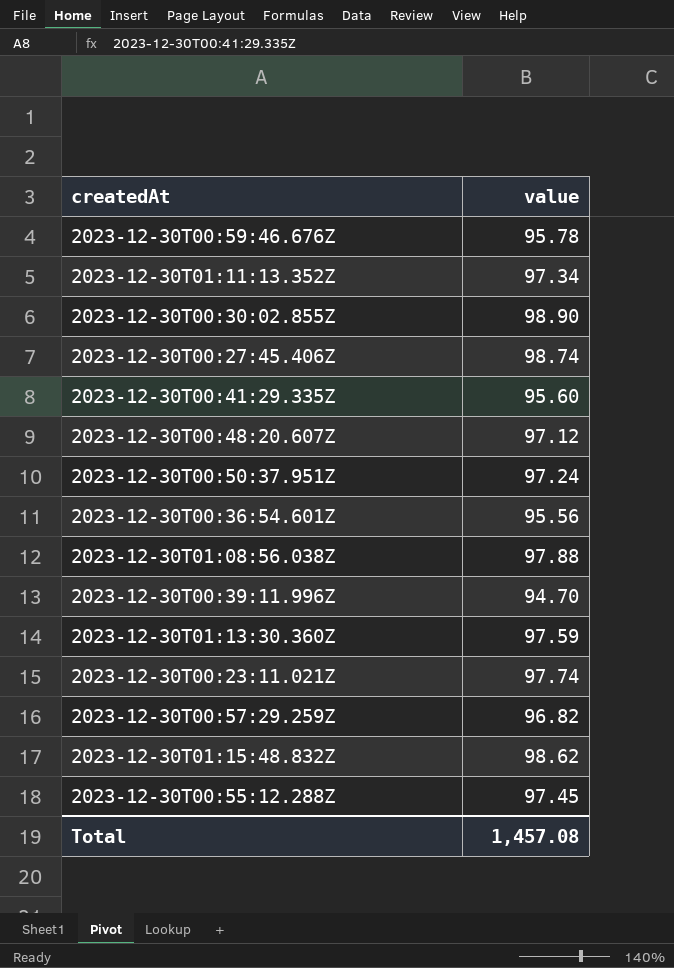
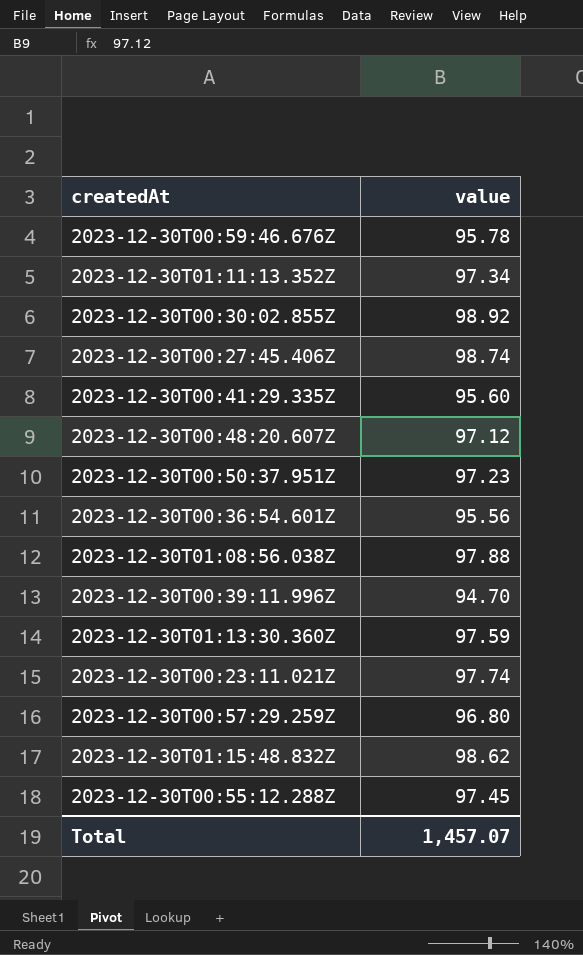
2023-12-30T00:30:02.855Z | value: 98.90 -> 98.92
2023-12-30T00:50:37.951Z | value: 97.24 -> 97.23
2023-12-30T00:57:29.259Z | value: 96.82 -> 96.80
Total | value: 1,457.08 -> 1,457.07

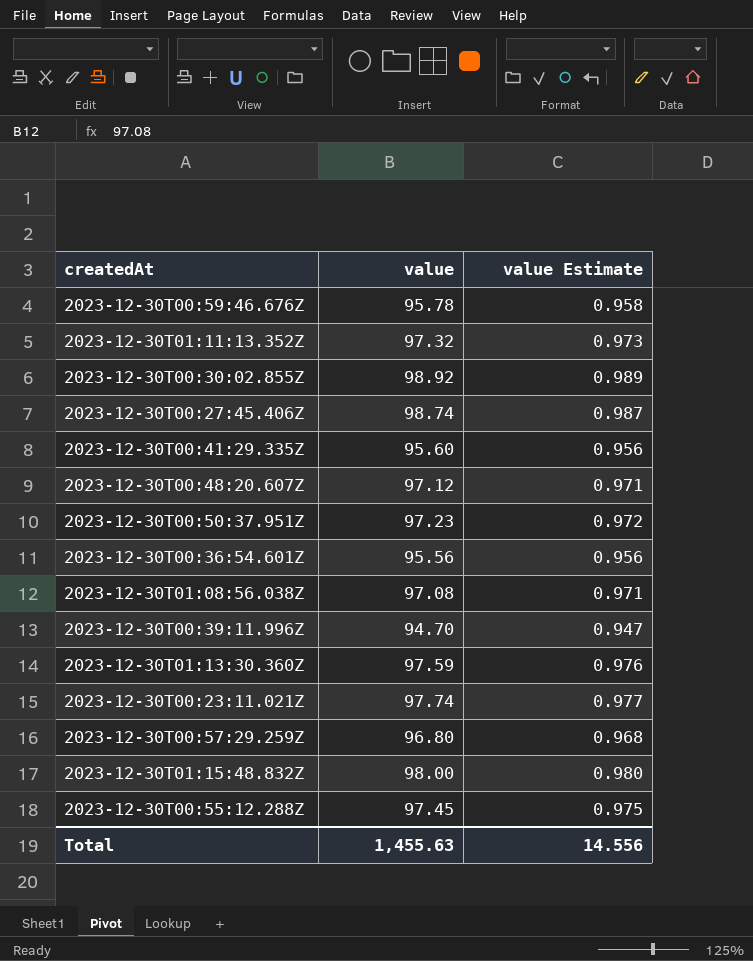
column value Estimate | formula: none -> [value] * 0.01
2023-12-30T01:11:13.352Z | value: 97.34 -> 97.32
2023-12-30T01:08:56.038Z | value: 97.88 -> 97.08
2023-12-30T01:15:48.832Z | value: 98.62 -> 98.00
Total | value: 1,457.07 -> 1,455.63

